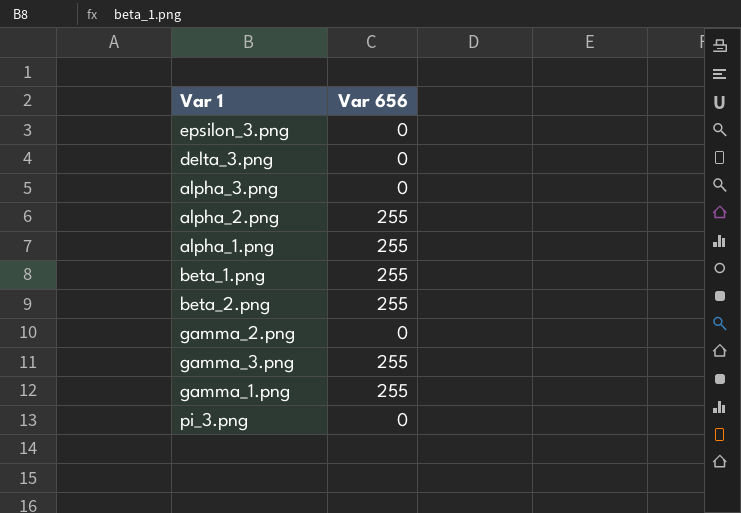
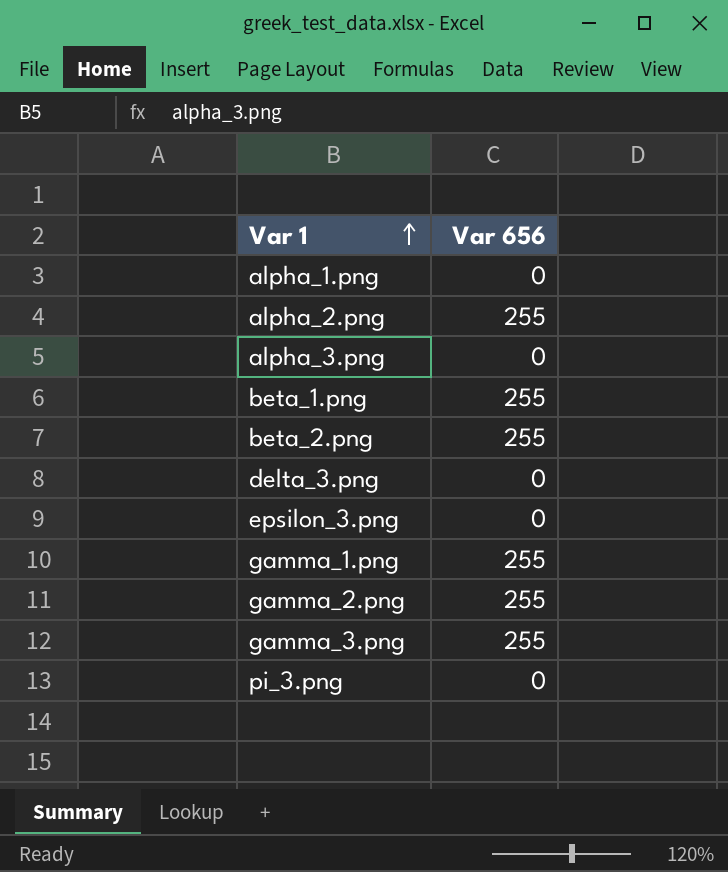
row order: none -> Var 1 ascending
alpha_1.png | Var 656: 255 -> 0
gamma_2.png | Var 656: 0 -> 255

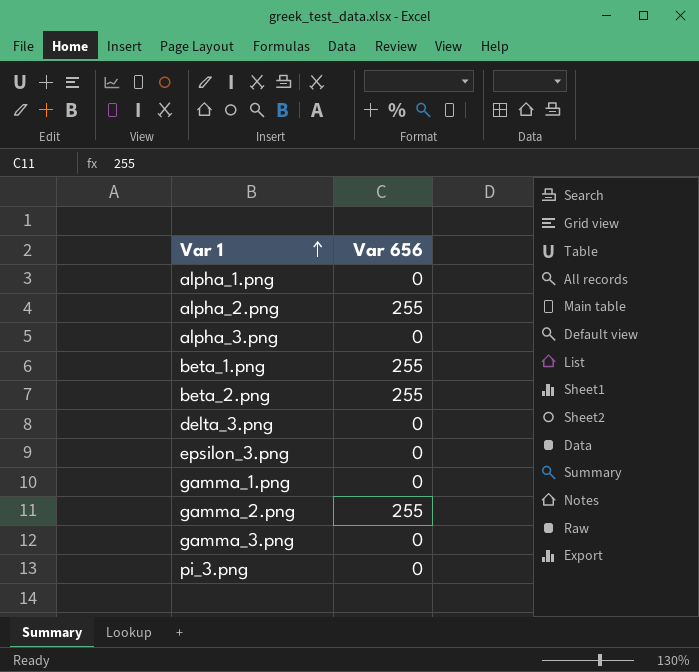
gamma_1.png | Var 656: 255 -> 0
gamma_3.png | Var 656: 255 -> 0

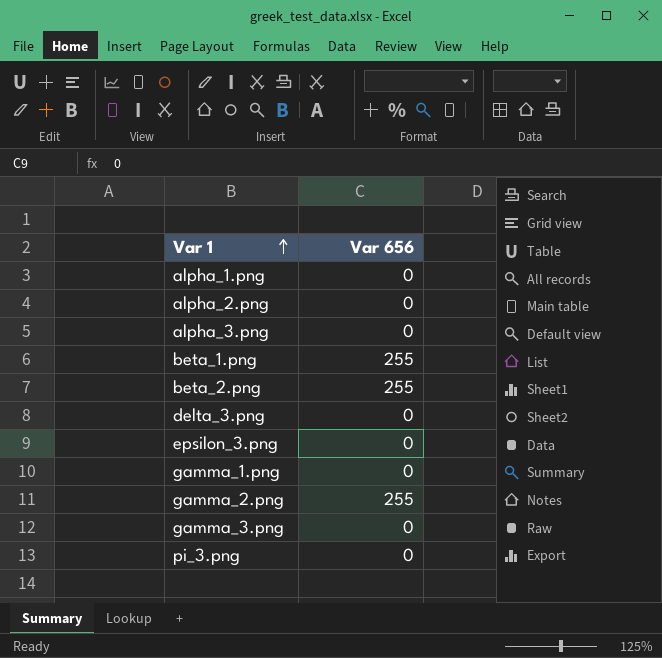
alpha_2.png | Var 656: 255 -> 0

